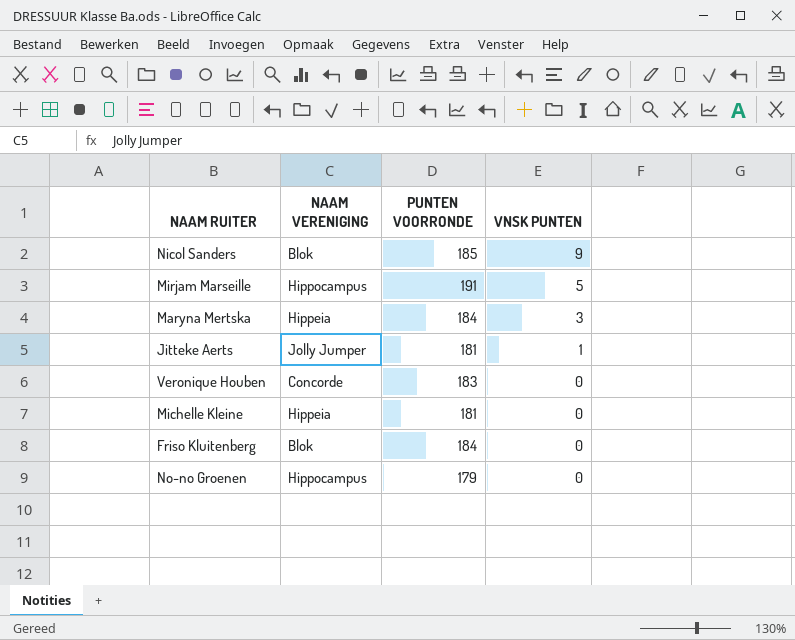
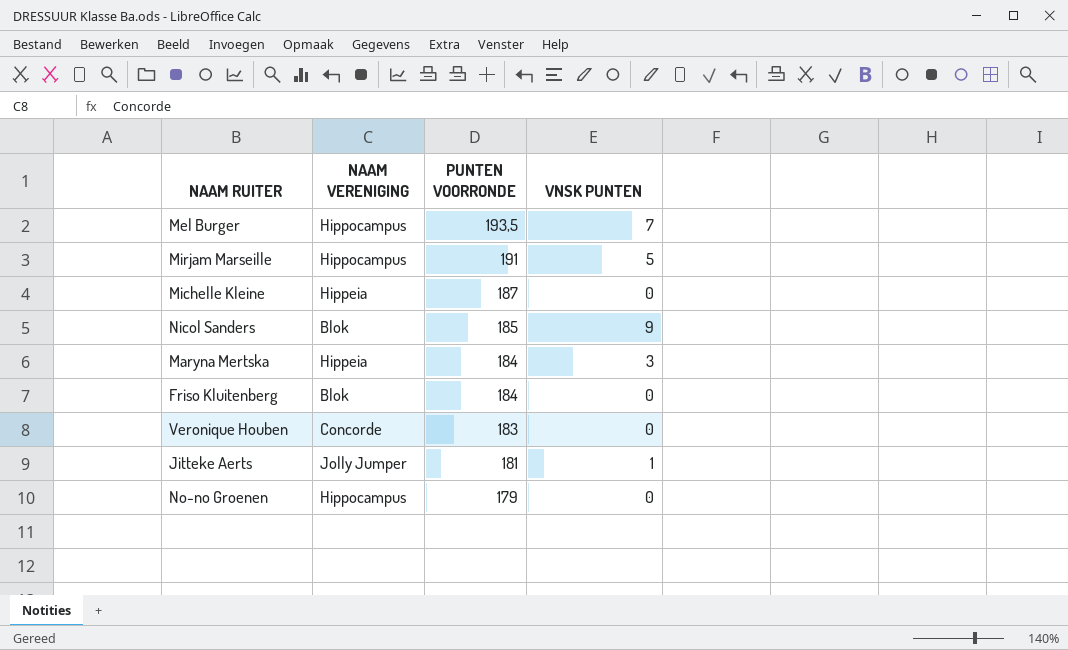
row order: VNSK PUNTEN descending -> PUNTEN VOORRONDE descending
row Mel Burger: none -> Hippocampus | 193,5 | 7
Michelle Kleine | PUNTEN VOORRONDE: 181 -> 187

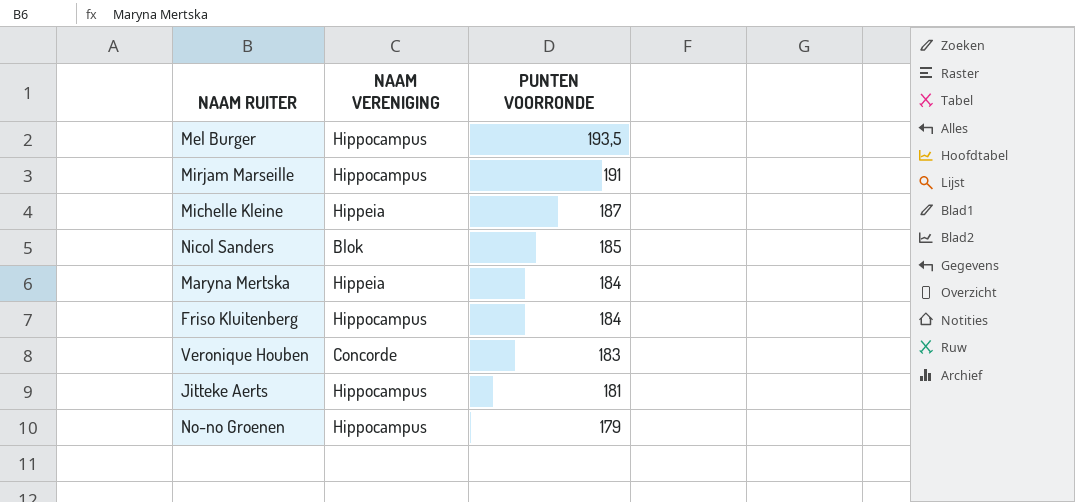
column VNSK PUNTEN | position: 4 -> none
Friso Kluitenberg | NAAM VERENIGING: Blok -> Hippocampus
Jitteke Aerts | NAAM VERENIGING: Jolly Jumper -> Hippocampus

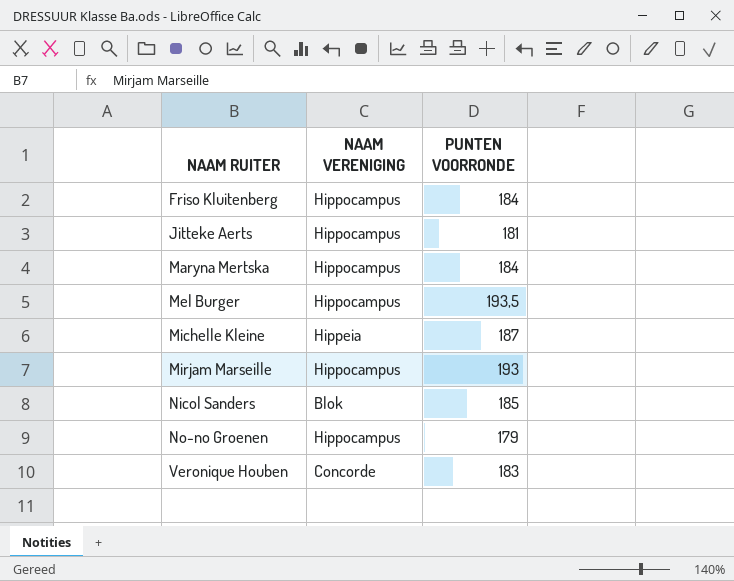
row order: PUNTEN VOORRONDE descending -> NAAM RUITER ascending
Maryna Mertska | NAAM VERENIGING: Hippeia -> Hippocampus
Mirjam Marseille | PUNTEN VOORRONDE: 191 -> 193

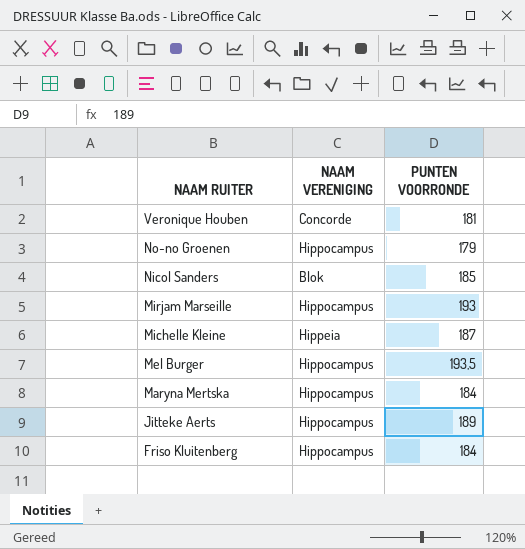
row order: NAAM RUITER ascending -> NAAM RUITER descending
Veronique Houben | PUNTEN VOORRONDE: 183 -> 181
Jitteke Aerts | PUNTEN VOORRONDE: 181 -> 189

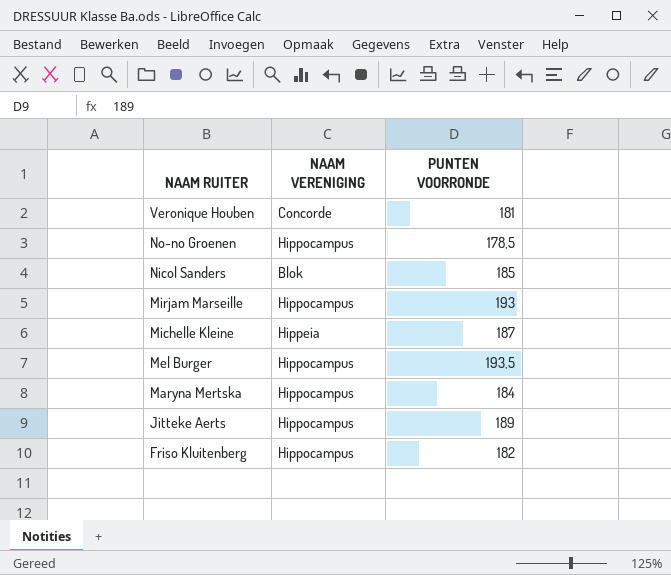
No-no Groenen | PUNTEN VOORRONDE: 179 -> 178,5
Friso Kluitenberg | PUNTEN VOORRONDE: 184 -> 182

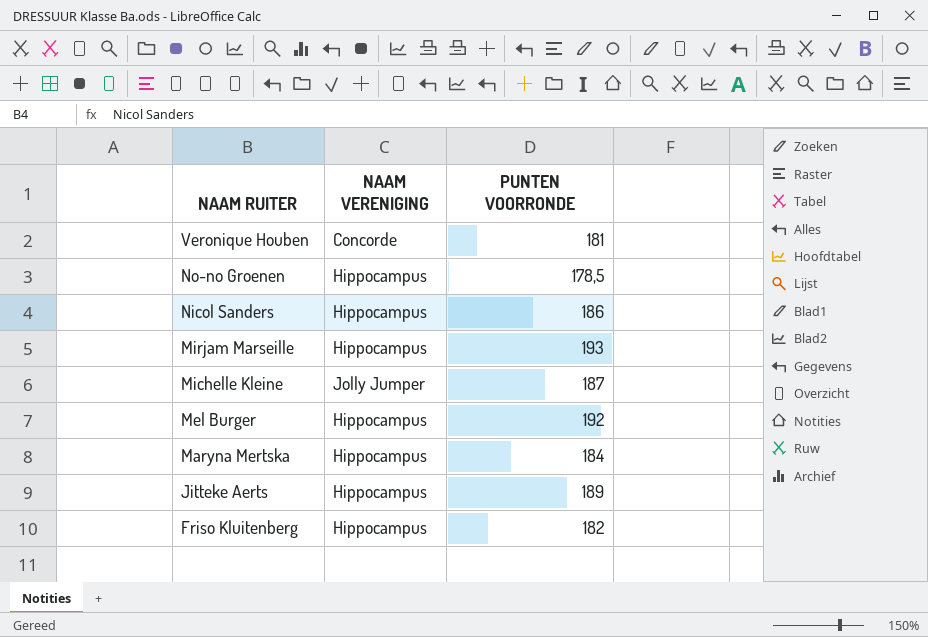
Nicol Sanders | NAAM VERENIGING: Blok -> Hippocampus
Nicol Sanders | PUNTEN VOORRONDE: 185 -> 186
Michelle Kleine | NAAM VERENIGING: Hippeia -> Jolly Jumper
Mel Burger | PUNTEN VOORRONDE: 193,5 -> 192

